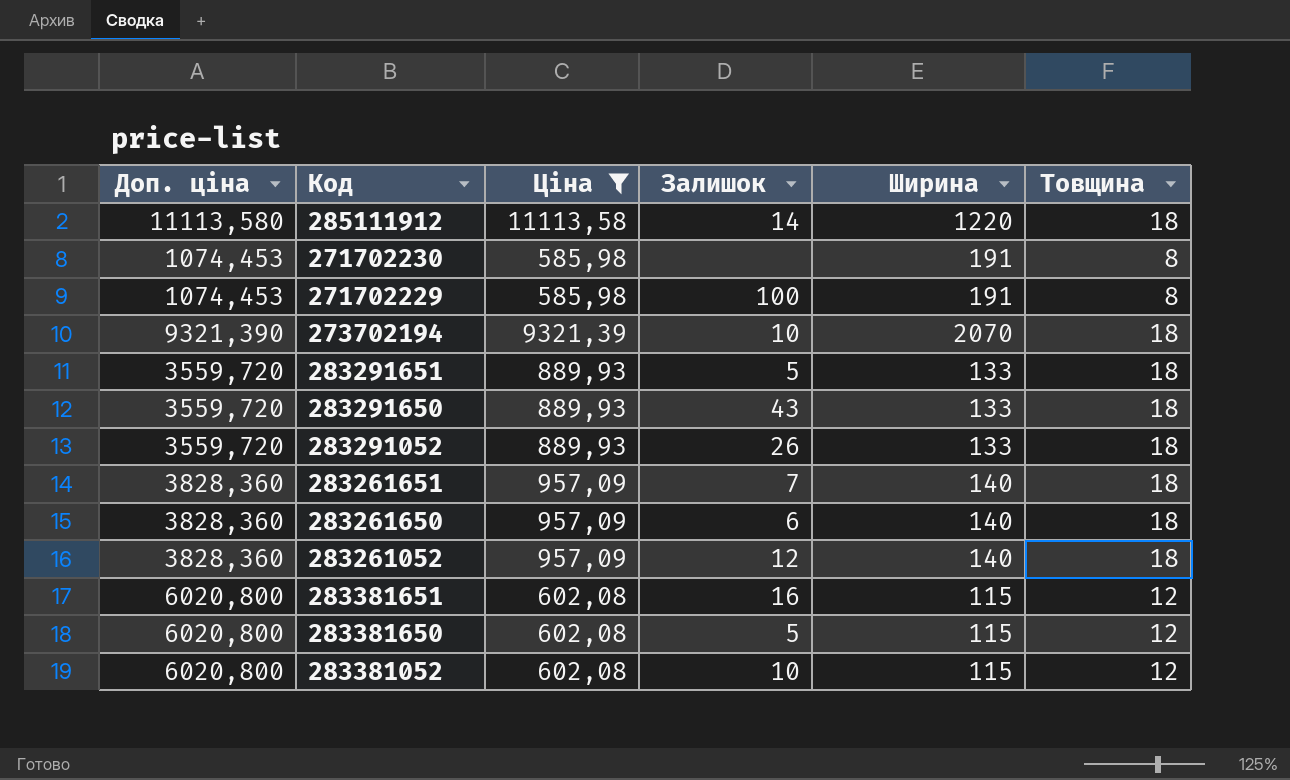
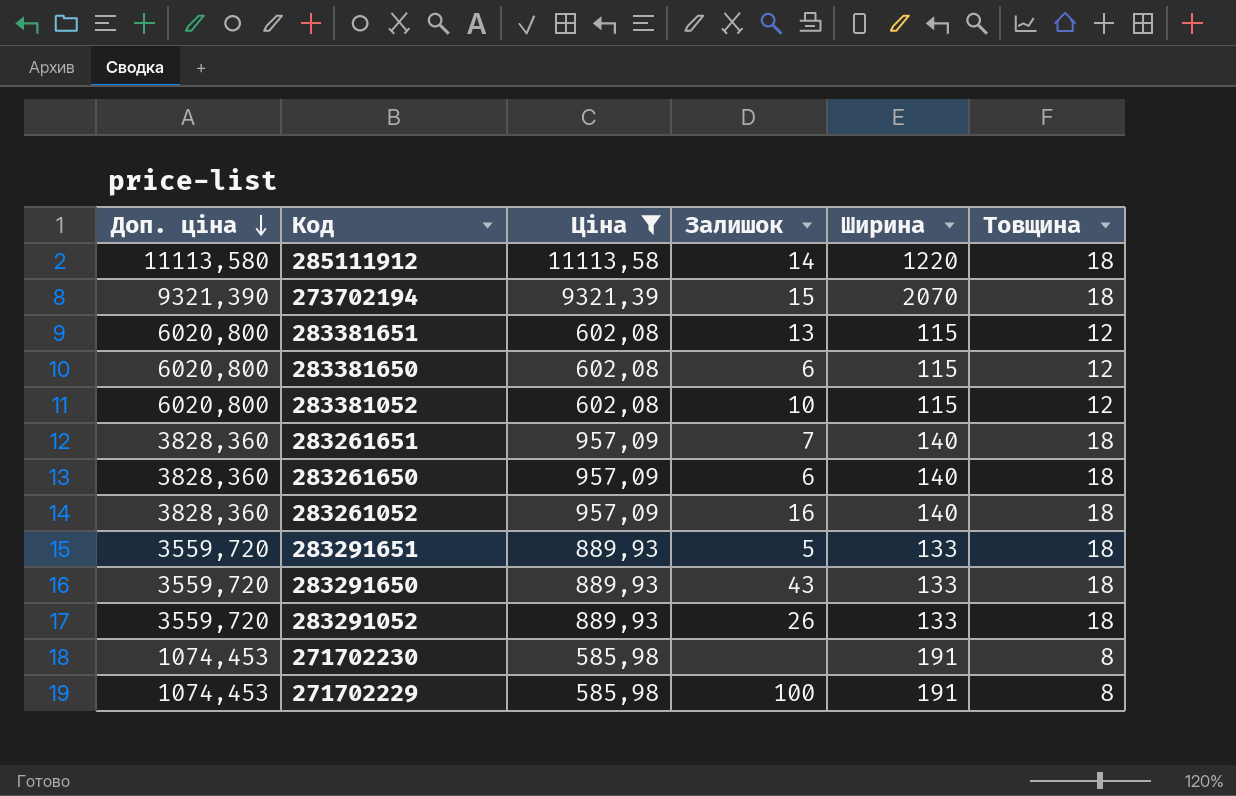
row order: none -> Доп. ціна descending
273702194 | Залишок: 10 -> 15
283381651 | Залишок: 16 -> 13
283381650 | Залишок: 5 -> 6
283261052 | Залишок: 12 -> 16

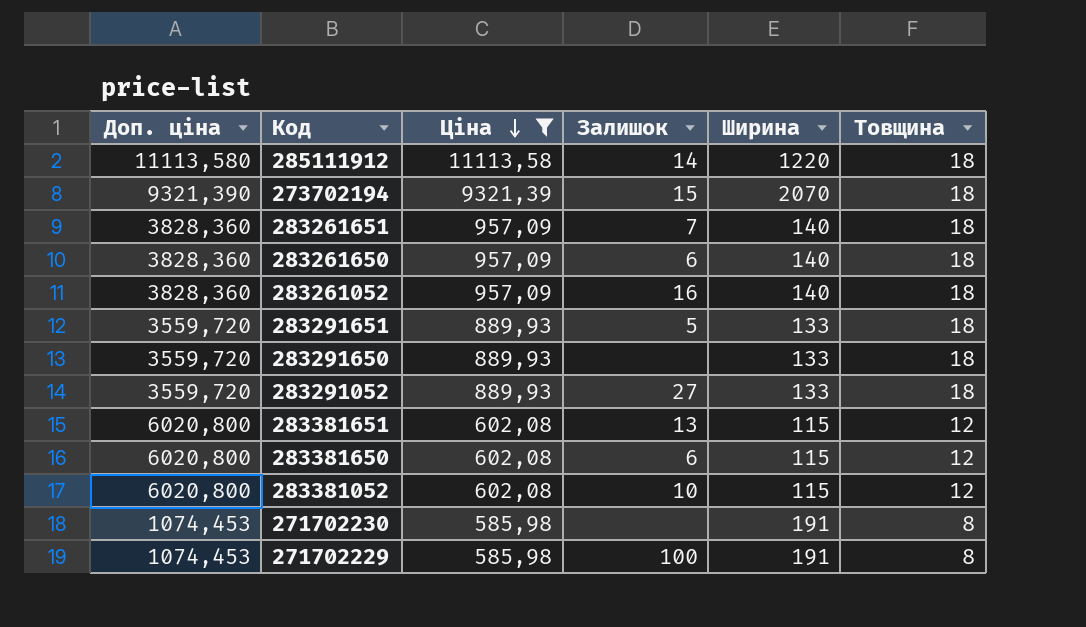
row order: Доп. ціна descending -> Ціна descending
283291650 | Залишок: 43 -> none
283291052 | Залишок: 26 -> 27

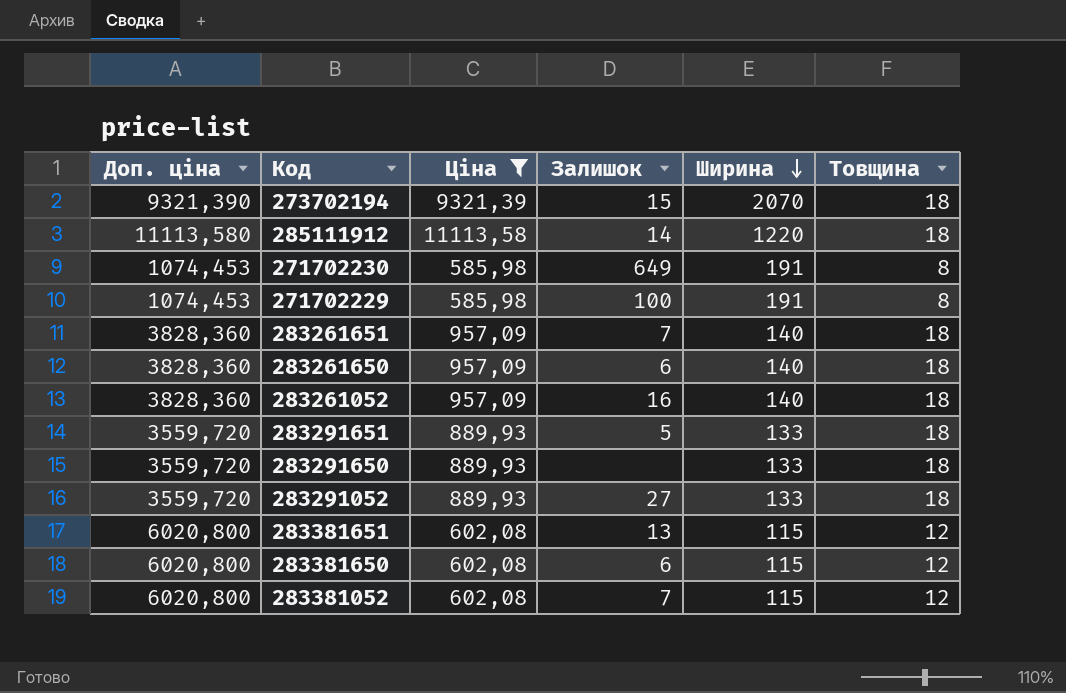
row order: Ціна descending -> Ширина descending
271702230 | Залишок: none -> 649
283381052 | Залишок: 10 -> 7

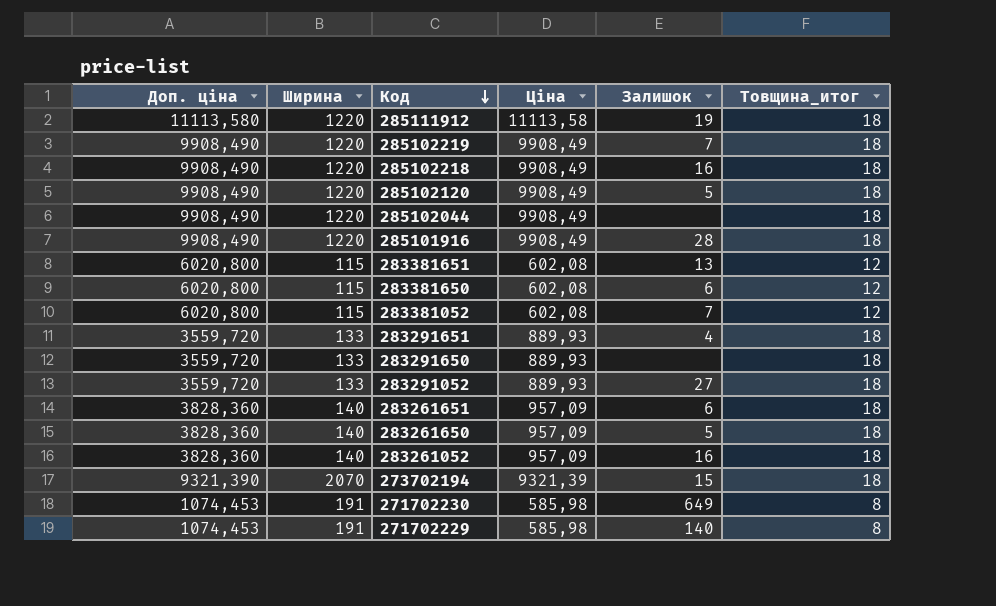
filter: Ціна != 9908,49 -> none
row order: Ширина descending -> Код descending
column Ширина | position: 5 -> 2
column name: Товщина -> Товщина_итог
285111912 | Залишок: 14 -> 19
283291651 | Залишок: 5 -> 4
283261651 | Залишок: 7 -> 6
283261650 | Залишок: 6 -> 5
271702229 | Залишок: 100 -> 140

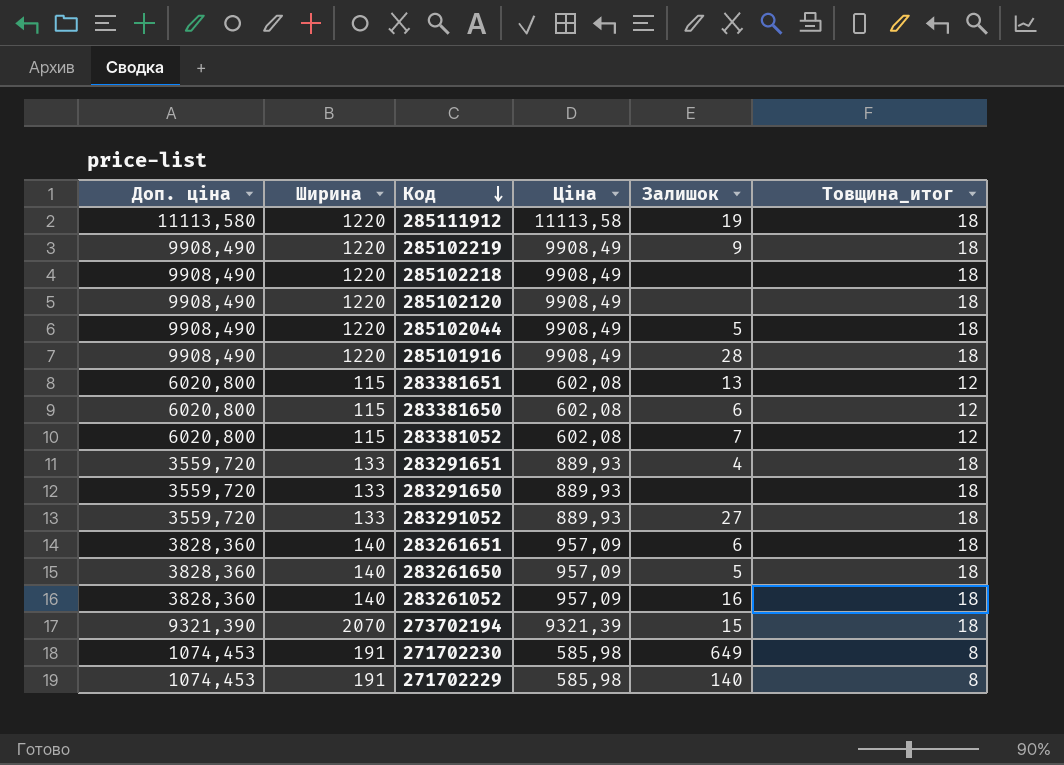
285102219 | Залишок: 7 -> 9
285102218 | Залишок: 16 -> none
285102120 | Залишок: 5 -> none
285102044 | Залишок: none -> 5

